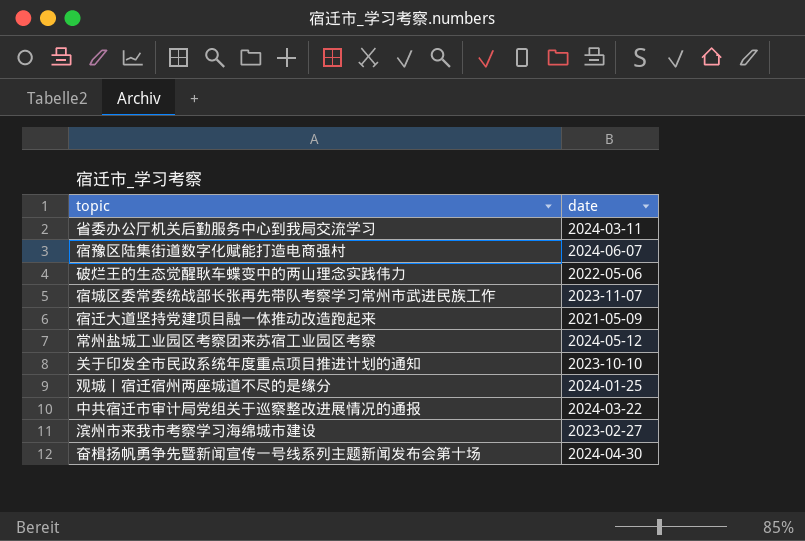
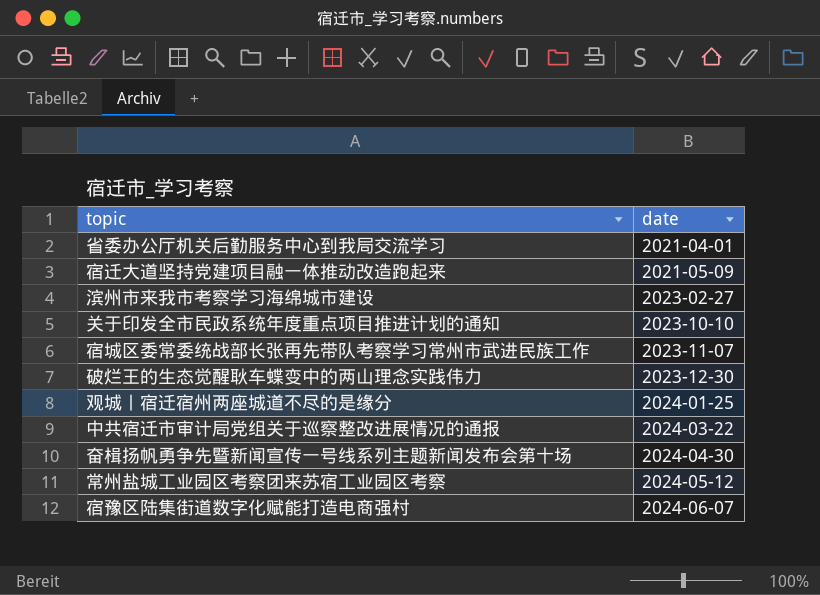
row order: none -> date ascending
省委办公厅机关后勤服务中心到我局交流学习 | date: 2024-03-11 -> 2021-04-01
破烂王的生态觉醒耿车蝶变中的两山理念实践伟力 | date: 2022-05-06 -> 2023-12-30

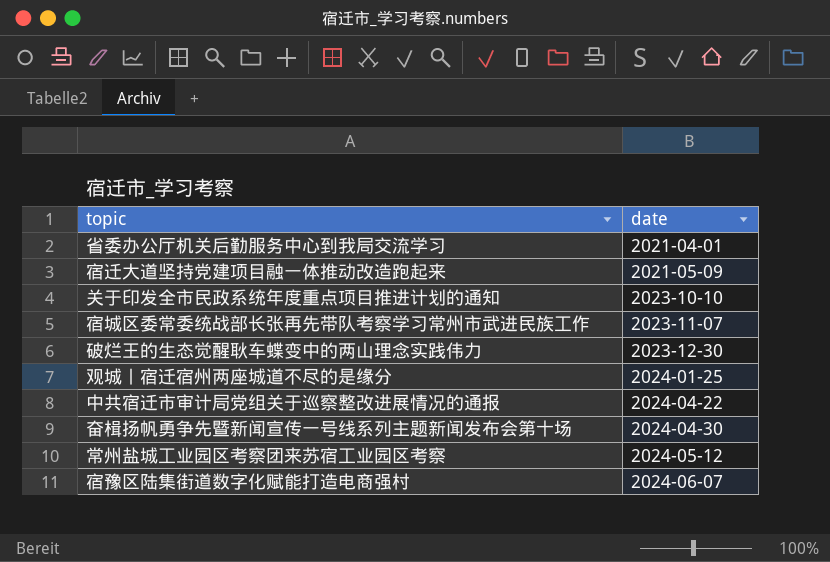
row 滨州市来我市考察学习海绵城市建设: 2023-02-27 -> none
中共宿迁市审计局党组关于巡察整改进展情况的通报 | date: 2024-03-22 -> 2024-04-22

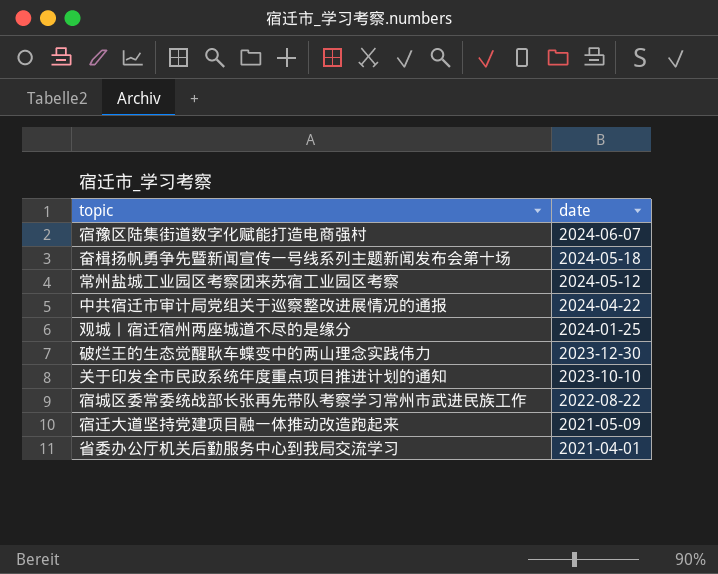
row order: date ascending -> date descending
奋楫扬帆勇争先暨新闻宣传一号线系列主题新闻发布会第十场 | date: 2024-04-30 -> 2024-05-18
宿城区委常委统战部长张再先带队考察学习常州市武进民族工作 | date: 2023-11-07 -> 2022-08-22

